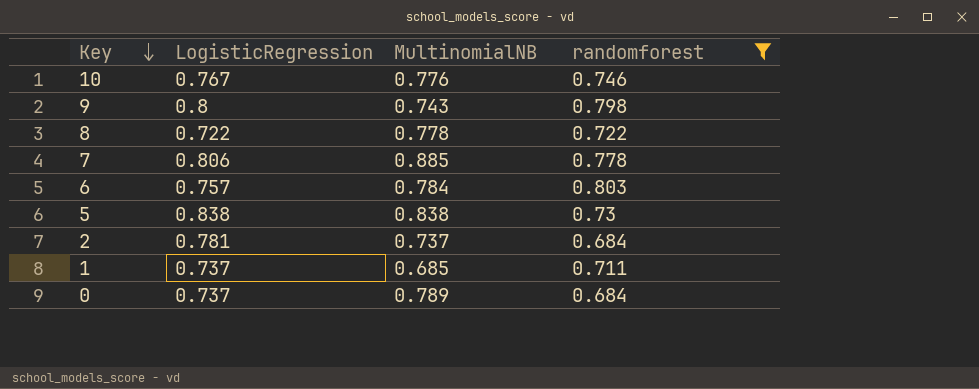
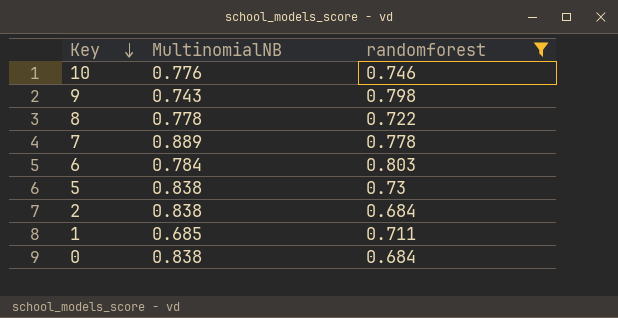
column LogisticRegression | position: 2 -> none
7 | MultinomialNB: 0.885 -> 0.889
2 | MultinomialNB: 0.737 -> 0.838
0 | MultinomialNB: 0.789 -> 0.838

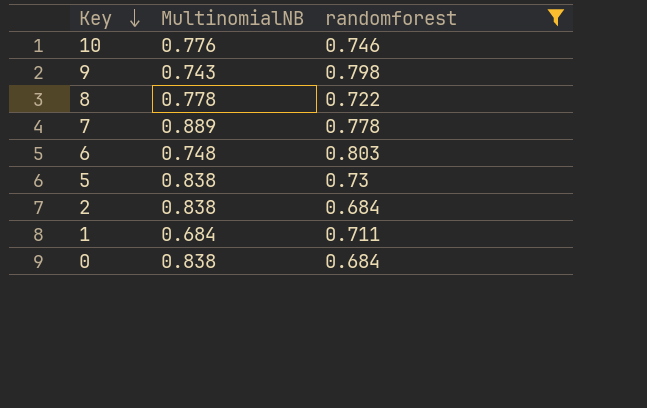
6 | MultinomialNB: 0.784 -> 0.748
1 | MultinomialNB: 0.685 -> 0.684

